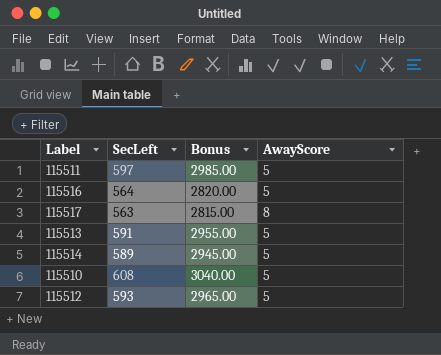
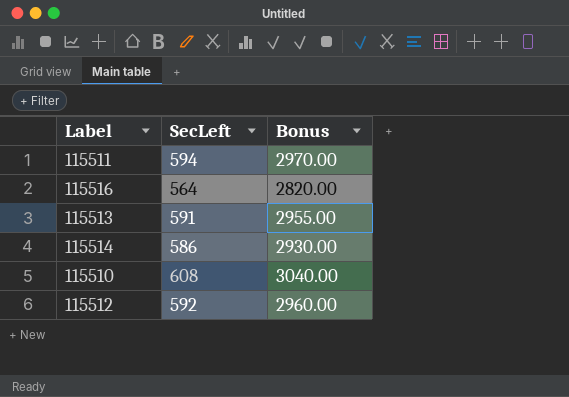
column AwayScore | position: 4 -> none
row 115517: 563 | 2815.00 | 8 -> none
115511 | SecLeft: 597 -> 594
115511 | Bonus: 2985.00 -> 2970.00
115514 | SecLeft: 589 -> 586
115514 | Bonus: 2945.00 -> 2930.00
115512 | SecLeft: 593 -> 592
115512 | Bonus: 2965.00 -> 2960.00

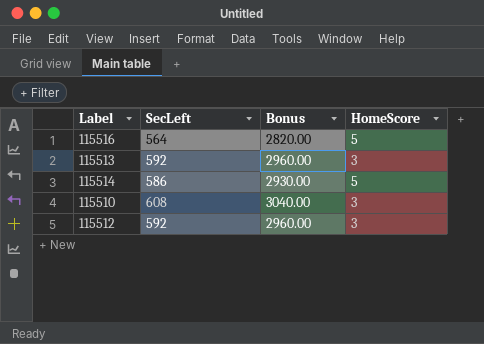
column HomeScore | position: none -> 4
row 115511: 594 | 2970.00 -> none
115513 | SecLeft: 591 -> 592
115513 | Bonus: 2955.00 -> 2960.00

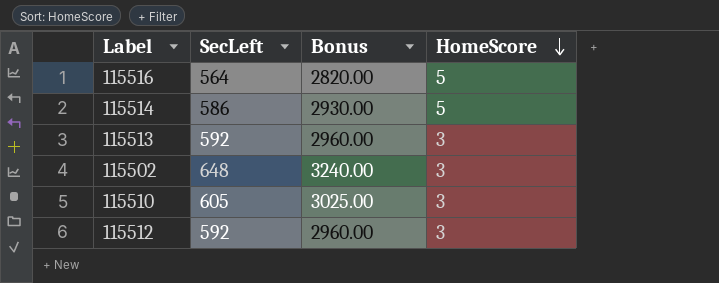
row order: none -> HomeScore descending
row 115502: none -> 648 | 3240.00 | 3
115510 | SecLeft: 608 -> 605
115510 | Bonus: 3040.00 -> 3025.00

